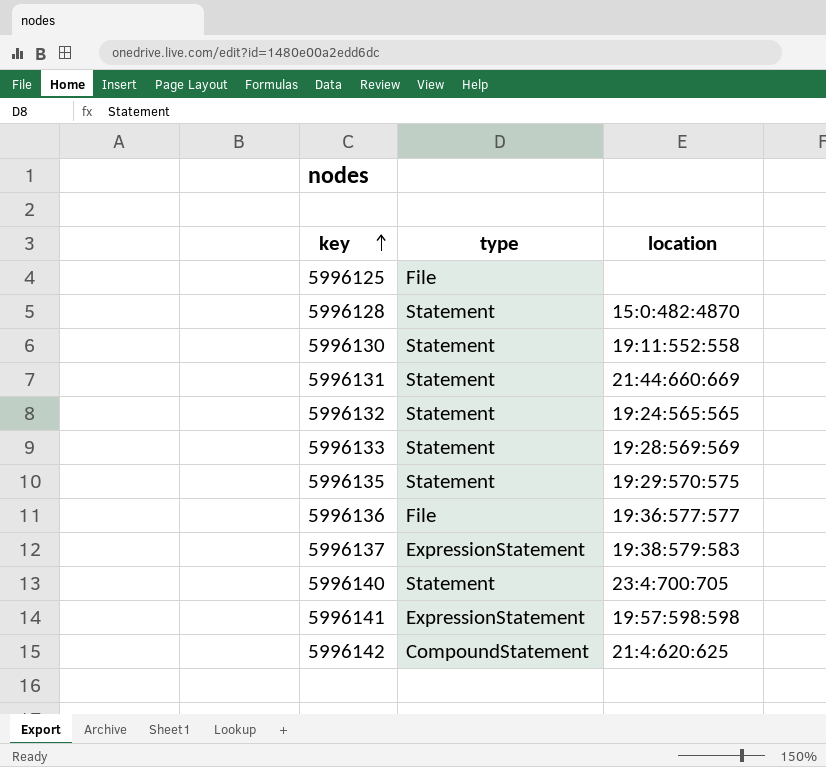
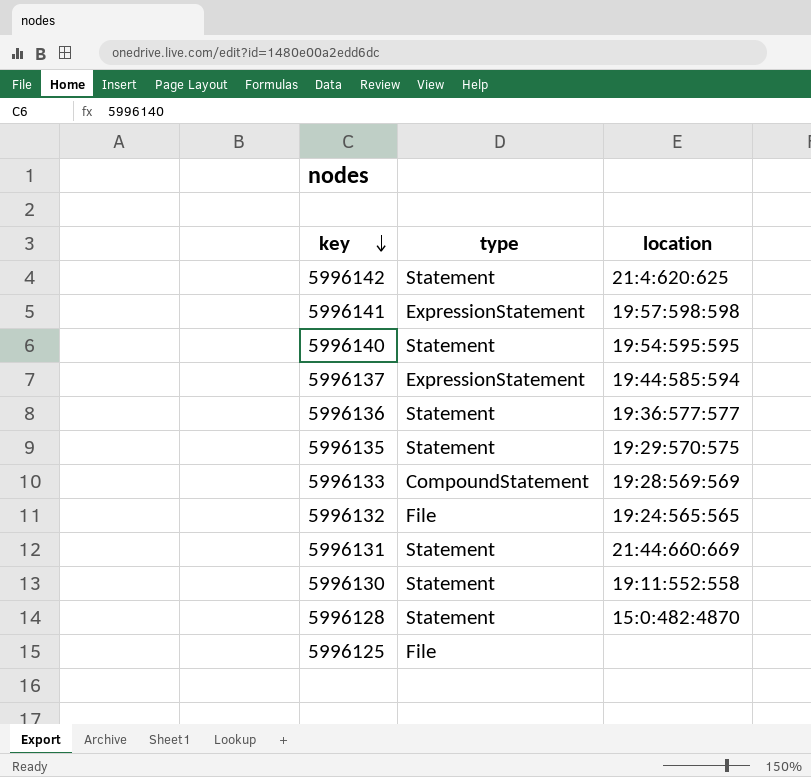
row order: key ascending -> key descending
5996142 | type: CompoundStatement -> Statement
5996140 | location: 23:4:700:705 -> 19:54:595:595
5996137 | location: 19:38:579:583 -> 19:44:585:594
5996136 | type: File -> Statement
5996133 | type: Statement -> CompoundStatement
5996132 | type: Statement -> File

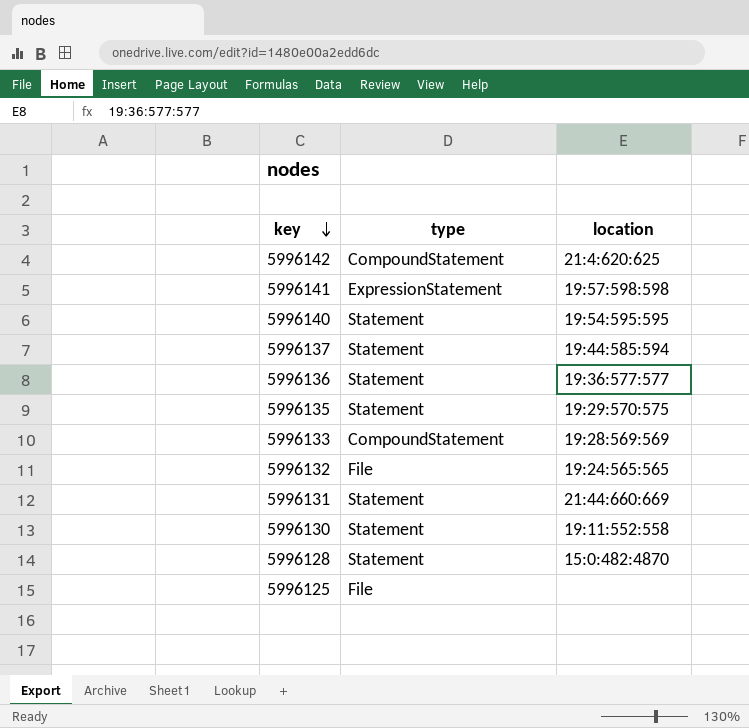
5996142 | type: Statement -> CompoundStatement
5996137 | type: ExpressionStatement -> Statement

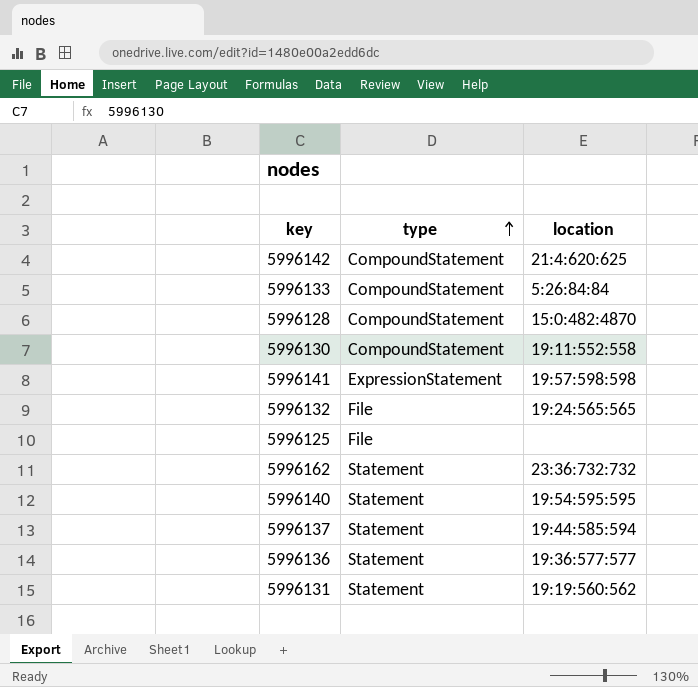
row order: key descending -> type ascending
row 5996135: Statement | 19:29:570:575 -> none
5996133 | location: 19:28:569:569 -> 5:26:84:84
5996128 | type: Statement -> CompoundStatement
5996130 | type: Statement -> CompoundStatement
row 5996162: none -> Statement | 23:36:732:732
5996131 | location: 21:44:660:669 -> 19:19:560:562

